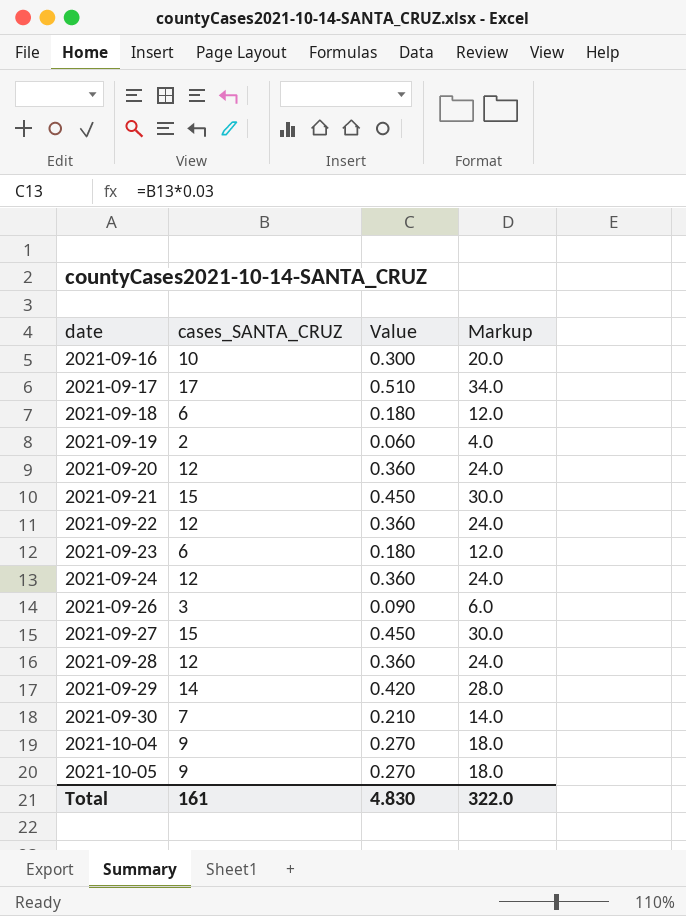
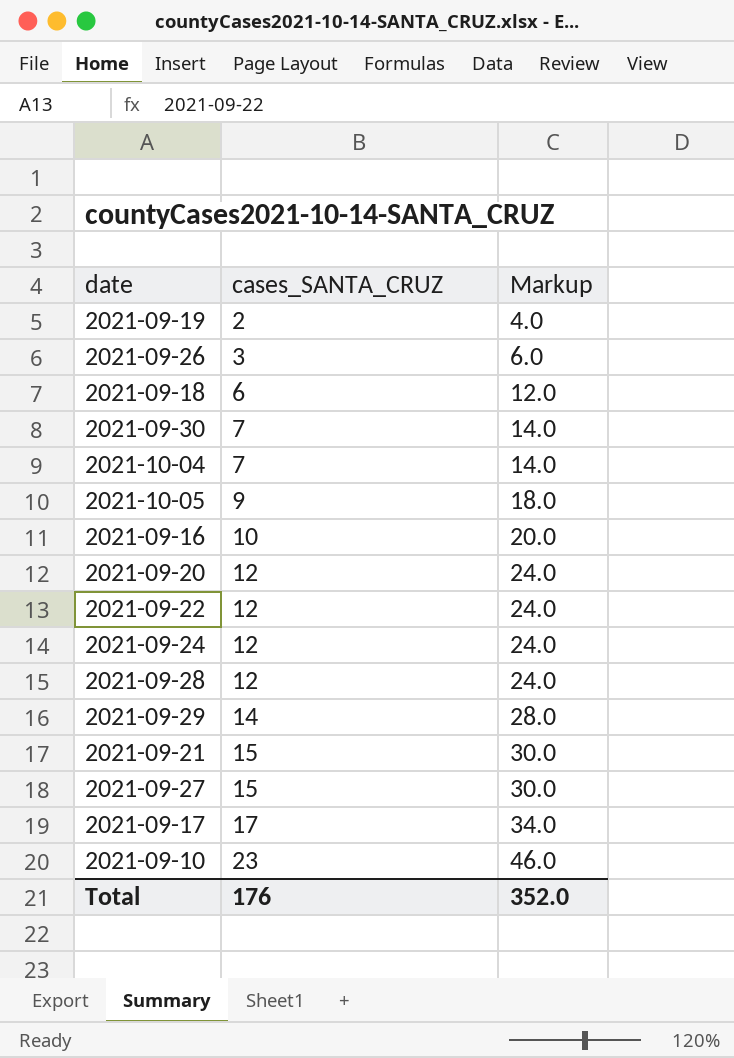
row order: date ascending -> cases_SANTA_CRUZ ascending
column Value | formula: [cases_SANTA_CRUZ] * 0.03 -> none
row 2021-09-23: 6 | 0.180 | 12.0 -> none
2021-10-04 | cases_SANTA_CRUZ: 9 -> 7
2021-10-04 | Markup: 18.0 -> 14.0
row 2021-09-10: none -> 23 | 46.0
Total | cases_SANTA_CRUZ: 161 -> 176
Total | Markup: 322.0 -> 352.0

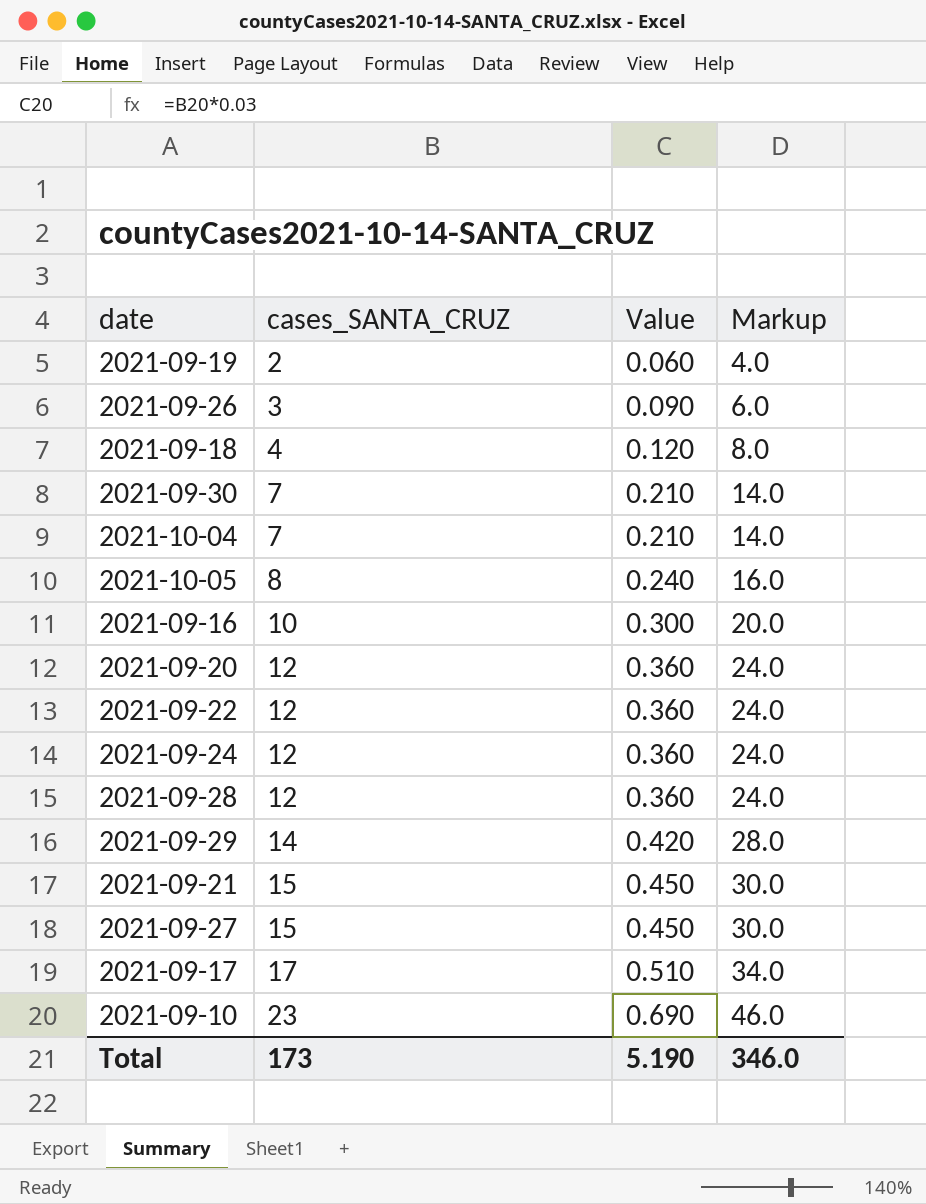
column Value | formula: none -> [cases_SANTA_CRUZ] * 0.03
2021-09-18 | cases_SANTA_CRUZ: 6 -> 4
2021-09-18 | Markup: 12.0 -> 8.0
2021-10-05 | cases_SANTA_CRUZ: 9 -> 8
2021-10-05 | Markup: 18.0 -> 16.0
Total | cases_SANTA_CRUZ: 176 -> 173
Total | Markup: 352.0 -> 346.0

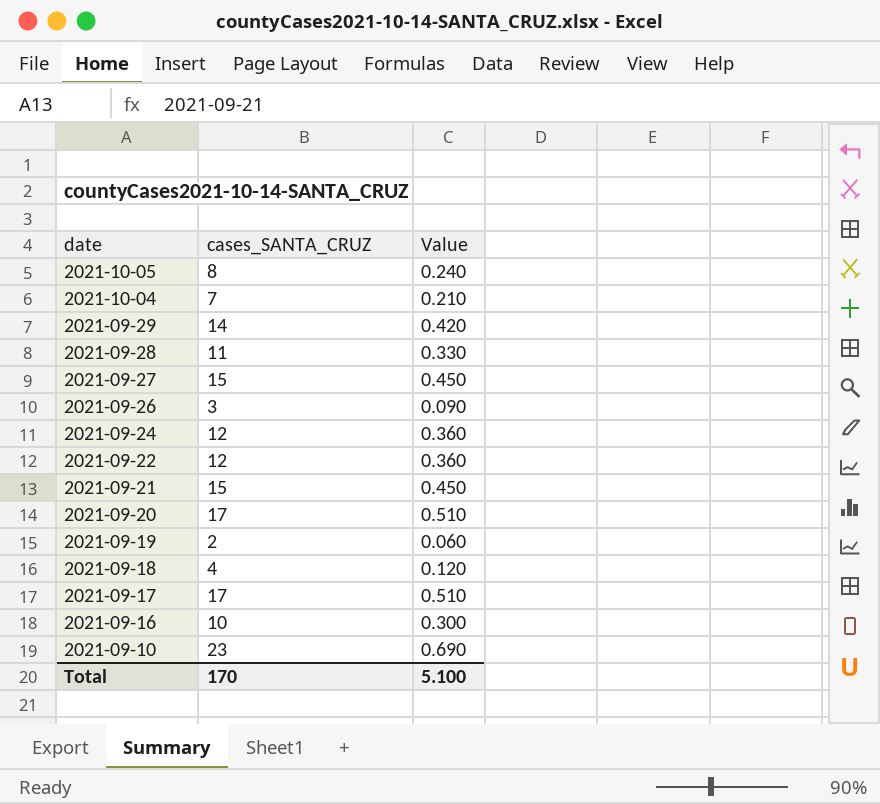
row order: cases_SANTA_CRUZ ascending -> date descending
column Markup | formula: [cases_SANTA_CRUZ] * 2 -> none
row 2021-09-30: 7 | 0.210 | 14.0 -> none
2021-09-28 | cases_SANTA_CRUZ: 12 -> 11
2021-09-28 | Value: 0.360 -> 0.330
2021-09-20 | cases_SANTA_CRUZ: 12 -> 17
2021-09-20 | Value: 0.360 -> 0.510
Total | cases_SANTA_CRUZ: 173 -> 170
Total | Value: 5.190 -> 5.100

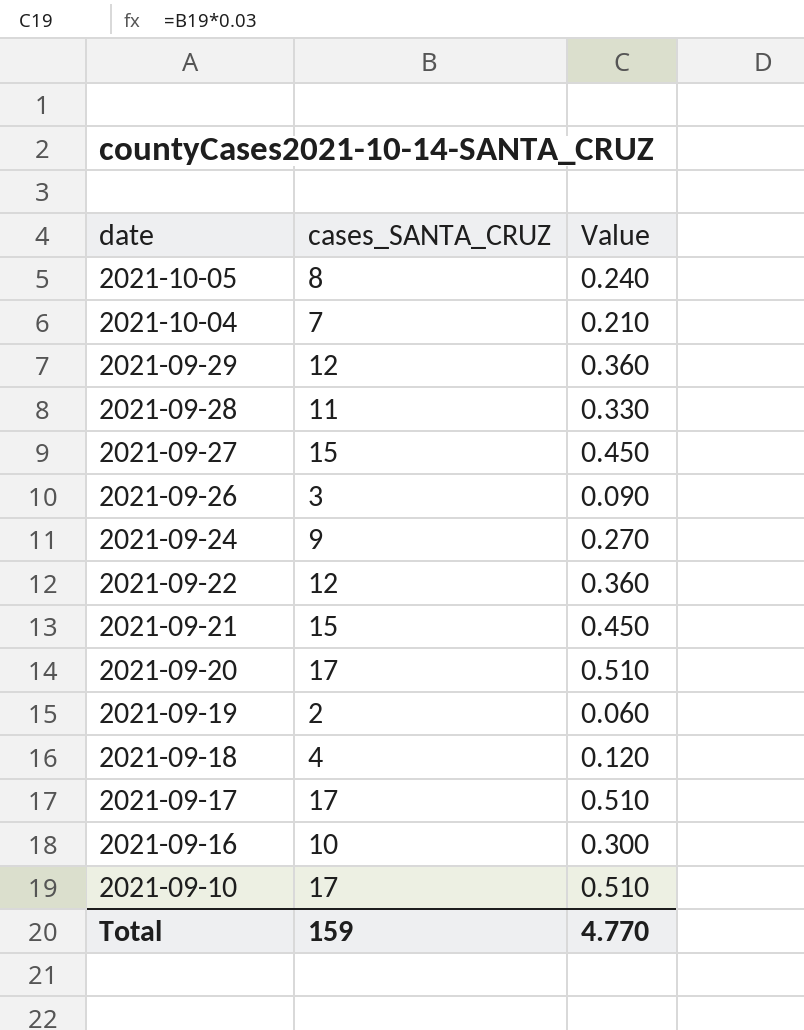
2021-09-29 | cases_SANTA_CRUZ: 14 -> 12
2021-09-29 | Value: 0.420 -> 0.360
2021-09-24 | cases_SANTA_CRUZ: 12 -> 9
2021-09-24 | Value: 0.360 -> 0.270
2021-09-10 | cases_SANTA_CRUZ: 23 -> 17
2021-09-10 | Value: 0.690 -> 0.510
Total | cases_SANTA_CRUZ: 170 -> 159
Total | Value: 5.100 -> 4.770

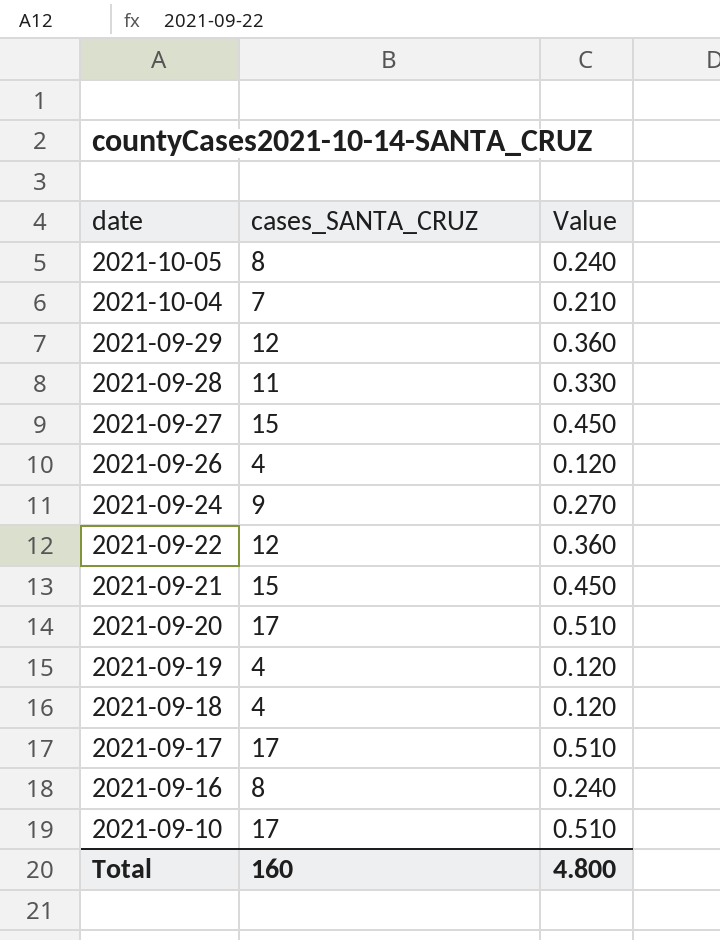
2021-09-26 | cases_SANTA_CRUZ: 3 -> 4
2021-09-26 | Value: 0.090 -> 0.120
2021-09-19 | cases_SANTA_CRUZ: 2 -> 4
2021-09-19 | Value: 0.060 -> 0.120
2021-09-16 | cases_SANTA_CRUZ: 10 -> 8
2021-09-16 | Value: 0.300 -> 0.240
Total | cases_SANTA_CRUZ: 159 -> 160
Total | Value: 4.770 -> 4.800

